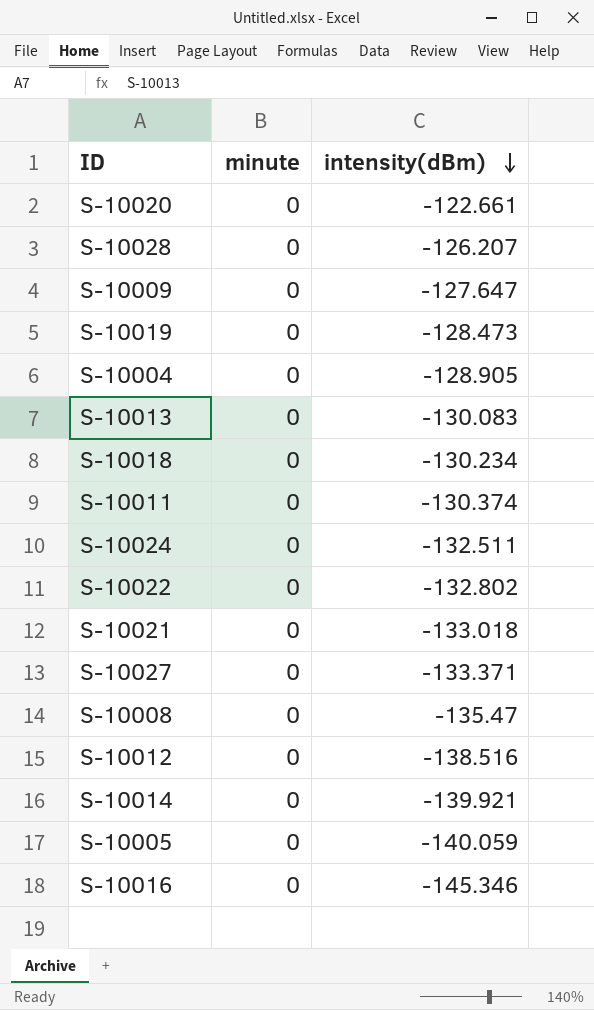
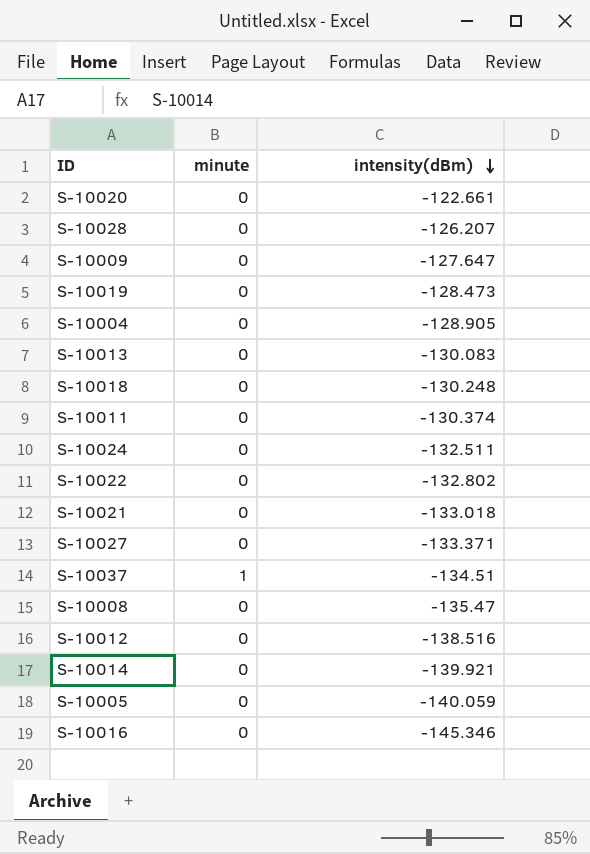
S-10018 | intensity(dBm): -130.234 -> -130.248
row S-10037: none -> 1 | -134.51

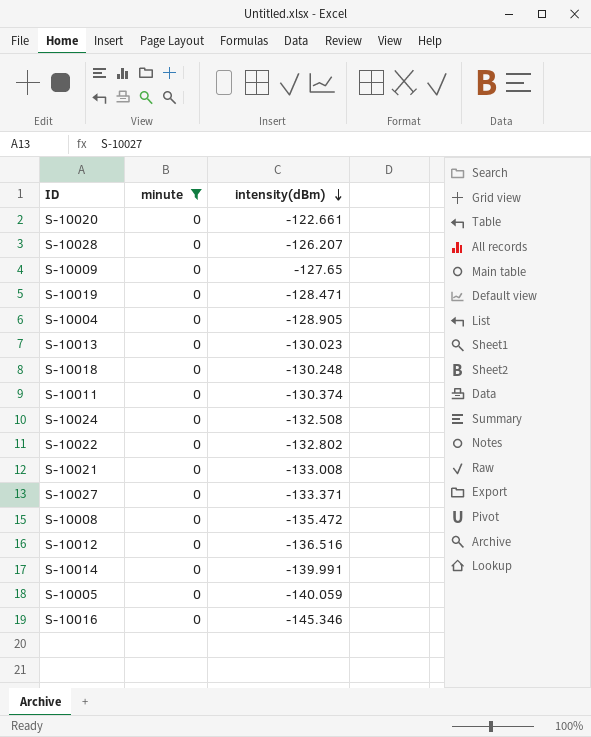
filter: none -> minute = 0
S-10009 | intensity(dBm): -127.647 -> -127.65
S-10019 | intensity(dBm): -128.473 -> -128.471
S-10013 | intensity(dBm): -130.083 -> -130.023
S-10024 | intensity(dBm): -132.511 -> -132.508
S-10021 | intensity(dBm): -133.018 -> -133.008
S-10008 | intensity(dBm): -135.47 -> -135.472
S-10012 | intensity(dBm): -138.516 -> -136.516
S-10014 | intensity(dBm): -139.921 -> -139.991

